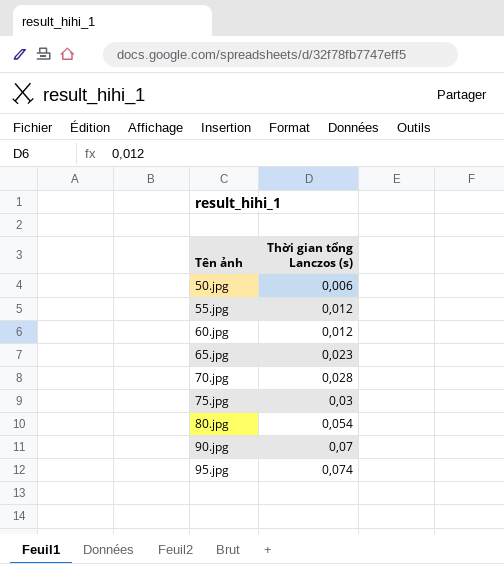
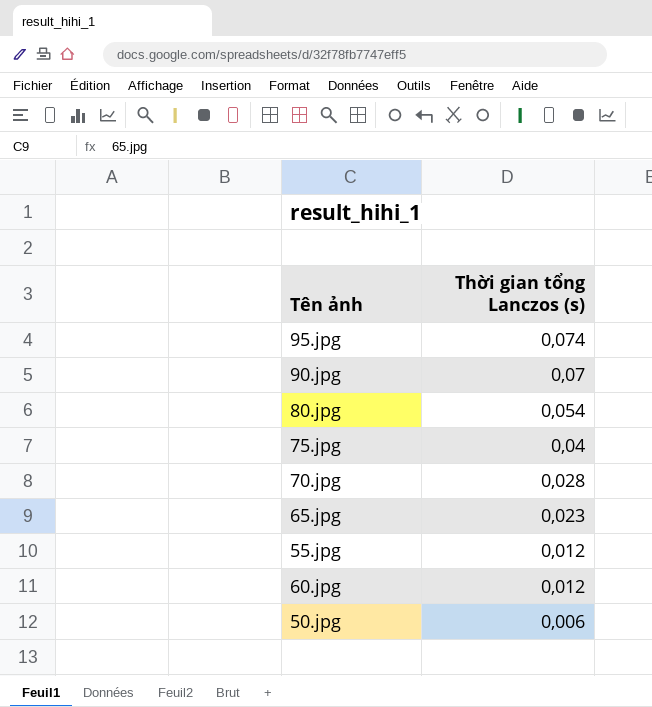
row order: Tên ảnh ascending -> Thời gian tổng Lanczos (s) descending
75.jpg | Thời gian tổng Lanczos (s): 0,03 -> 0,04

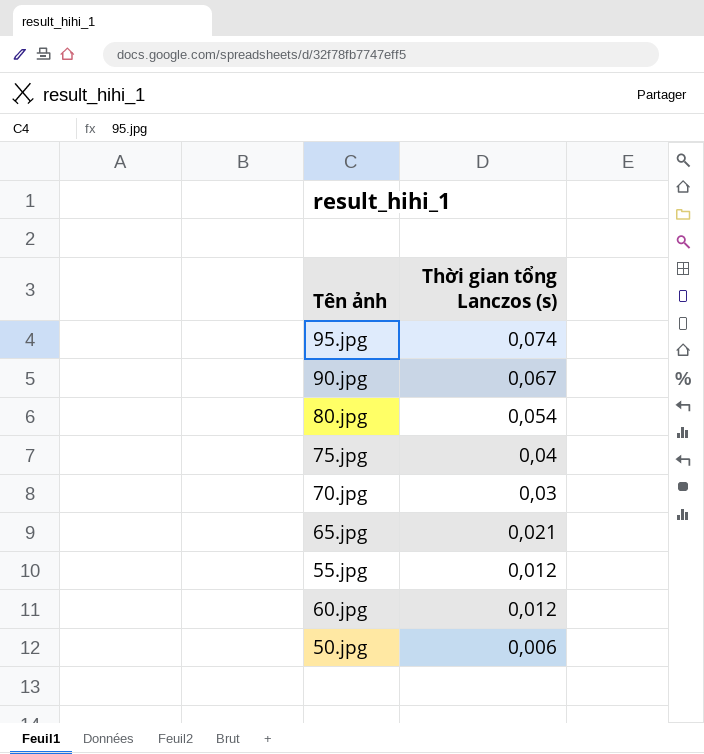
90.jpg | Thời gian tổng Lanczos (s): 0,07 -> 0,067
70.jpg | Thời gian tổng Lanczos (s): 0,028 -> 0,03
65.jpg | Thời gian tổng Lanczos (s): 0,023 -> 0,021

